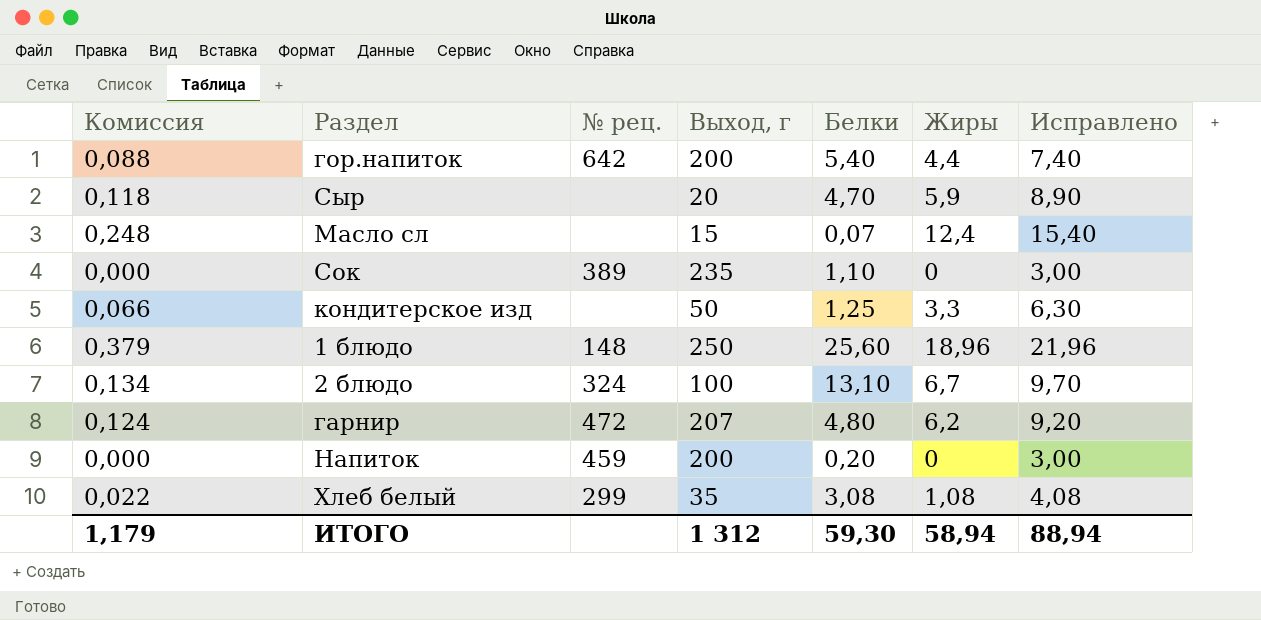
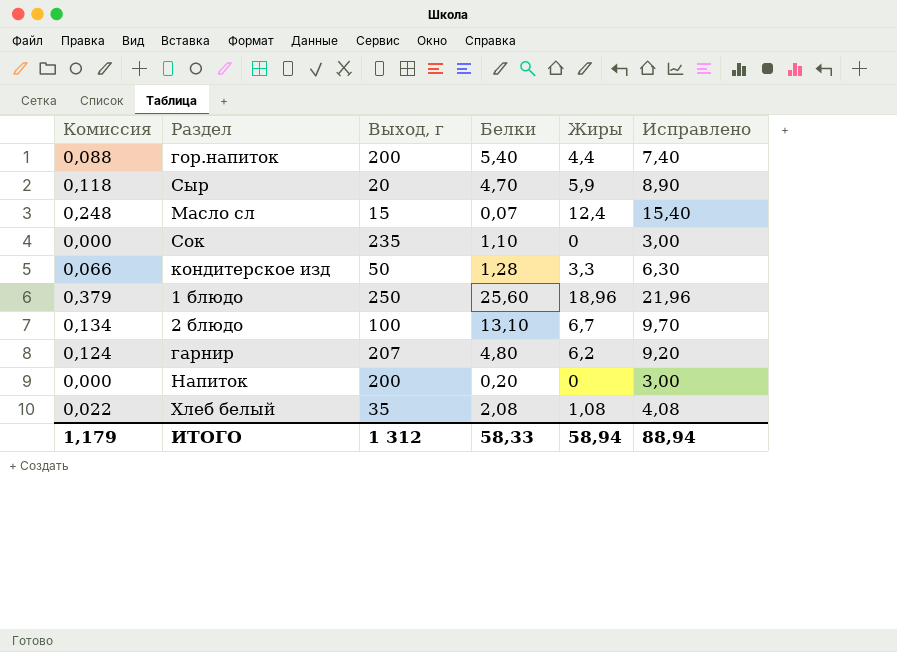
column № рец. | position: 3 -> none
кондитерское изд | Белки: 1,25 -> 1,28
Хлеб белый | Белки: 3,08 -> 2,08
ИТОГО | Белки: 59,30 -> 58,33

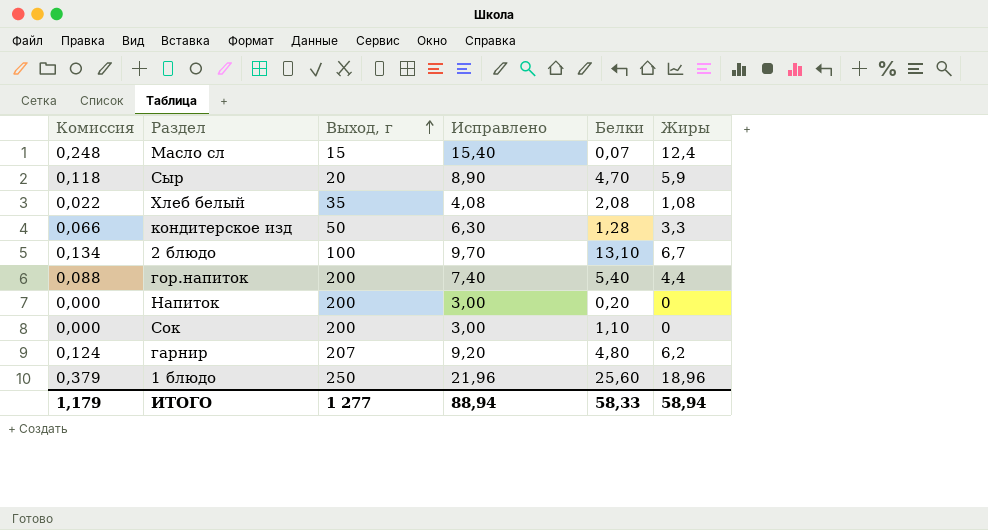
row order: none -> Выход, г ascending
column Исправлено | position: 6 -> 4
Сок | Выход, г: 235 -> 200
ИТОГО | Выход, г: 1 312 -> 1 277

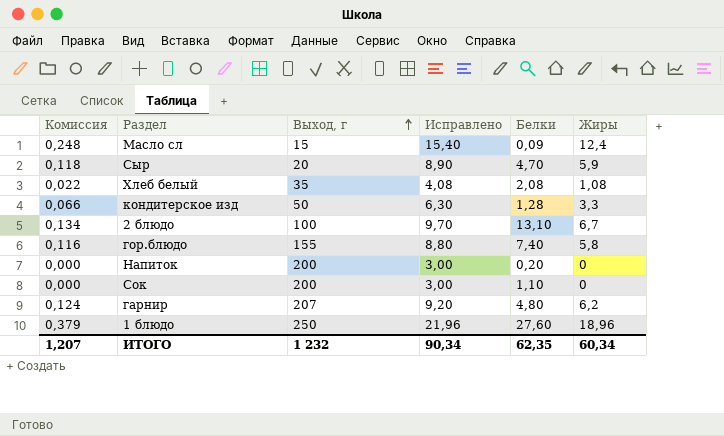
row гор.напиток: 0,088 | 200 | 7,40 | 5,40 | 4,4 -> none
Масло сл | Белки: 0,07 -> 0,09
row гор.блюдо: none -> 0,116 | 155 | 8,80 | 7,40 | 5,8
1 блюдо | Белки: 25,60 -> 27,60
ИТОГО | Комиссия: 1,179 -> 1,207
ИТОГО | Выход, г: 1 277 -> 1 232
ИТОГО | Исправлено: 88,94 -> 90,34
ИТОГО | Белки: 58,33 -> 62,35
ИТОГО | Жиры: 58,94 -> 60,34

